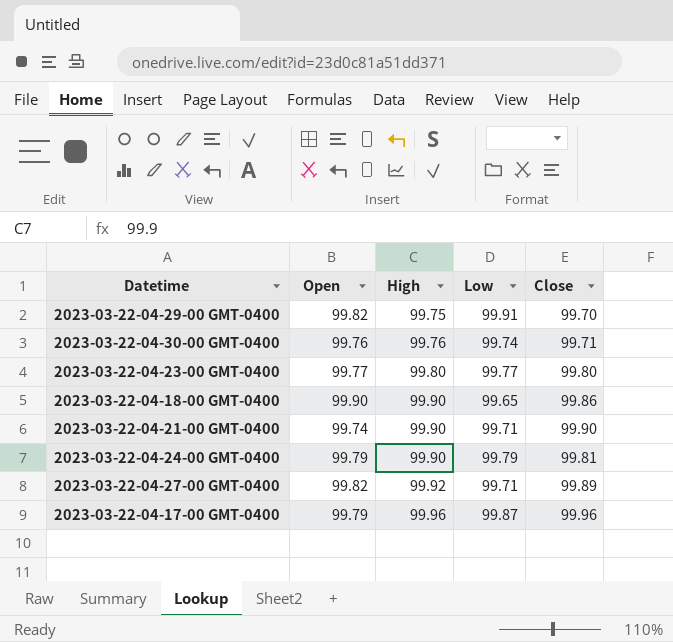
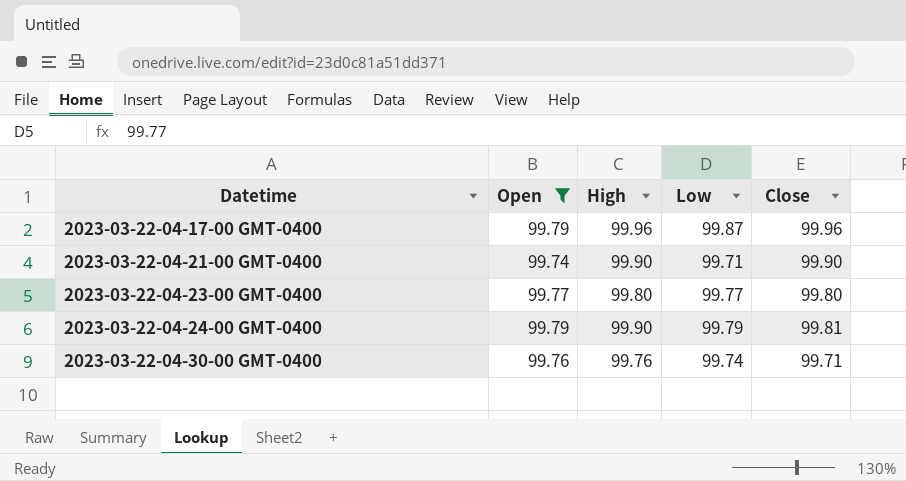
filter: none -> Open <= 99.79
row order: High ascending -> Datetime ascending

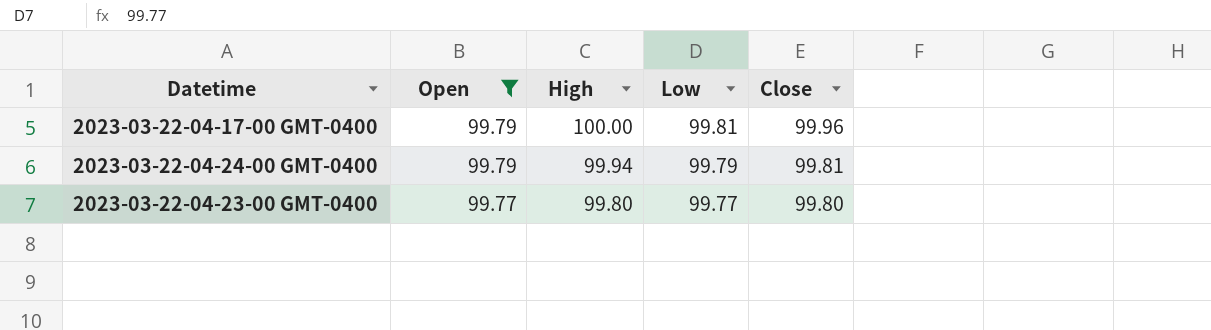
row order: Datetime ascending -> Open descending
row 2023-03-22-04-21-00 GMT-0400: 99.74 | 99.90 | 99.71 | 99.90 -> none
row 2023-03-22-04-30-00 GMT-0400: 99.76 | 99.76 | 99.74 | 99.71 -> none
2023-03-22-04-17-00 GMT-0400 | High: 99.96 -> 100.00
2023-03-22-04-17-00 GMT-0400 | Low: 99.87 -> 99.81
2023-03-22-04-24-00 GMT-0400 | High: 99.90 -> 99.94

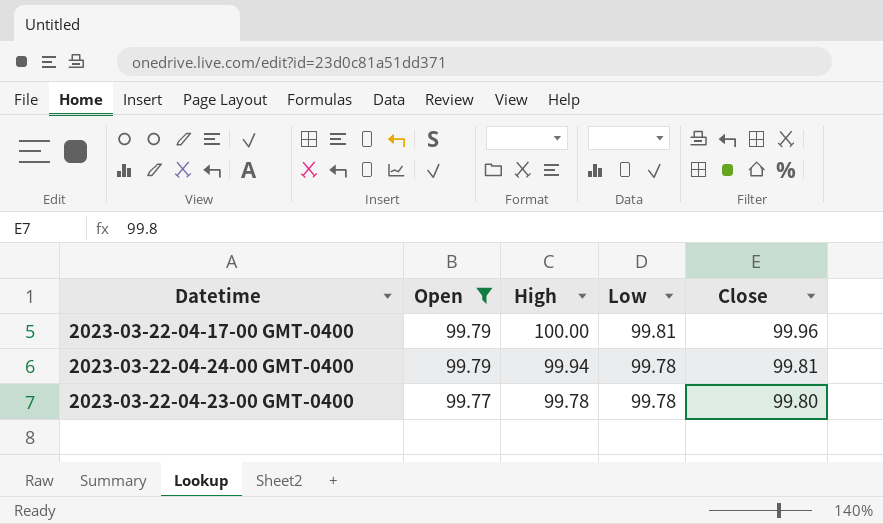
2023-03-22-04-24-00 GMT-0400 | Low: 99.79 -> 99.78
2023-03-22-04-23-00 GMT-0400 | High: 99.80 -> 99.78
2023-03-22-04-23-00 GMT-0400 | Low: 99.77 -> 99.78

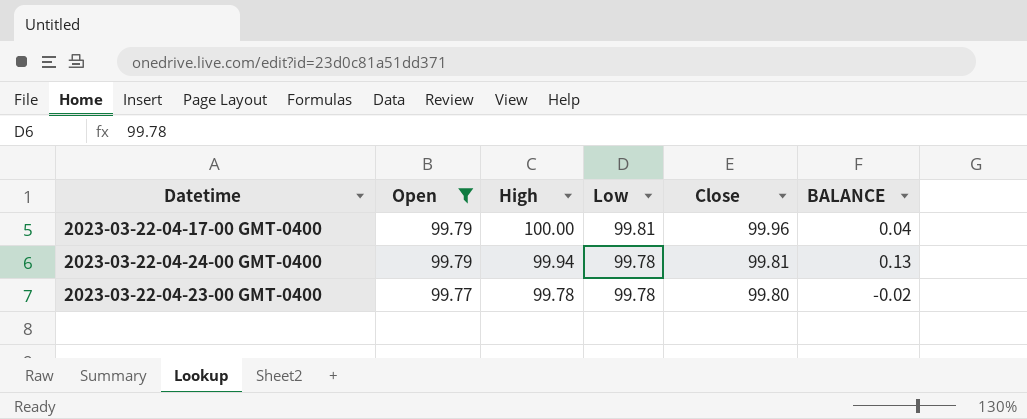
column BALANCE | formula: none -> [High] - [Close]

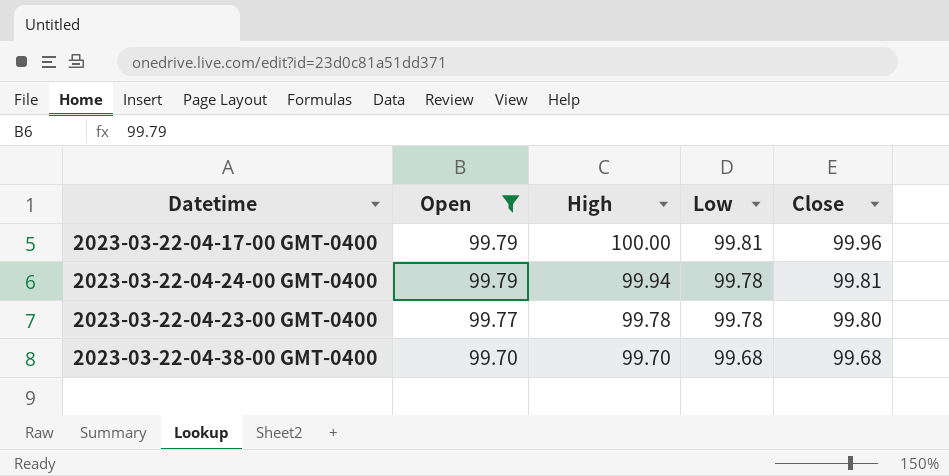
column BALANCE | formula: [High] - [Close] -> none
row 2023-03-22-04-38-00 GMT-0400: none -> 99.70 | 99.70 | 99.68 | 99.68

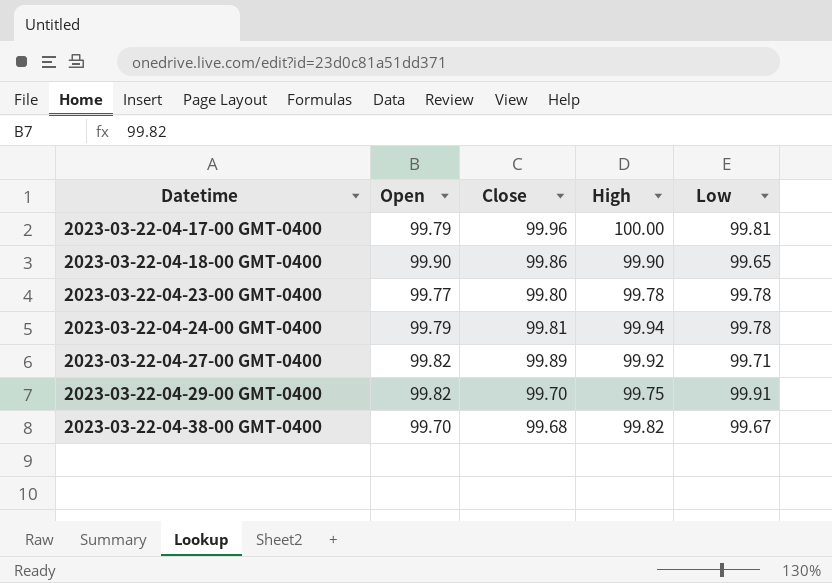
filter: Open <= 99.79 -> none
row order: Open descending -> Datetime ascending
column Close | position: 5 -> 3
2023-03-22-04-38-00 GMT-0400 | High: 99.70 -> 99.82
2023-03-22-04-38-00 GMT-0400 | Low: 99.68 -> 99.67

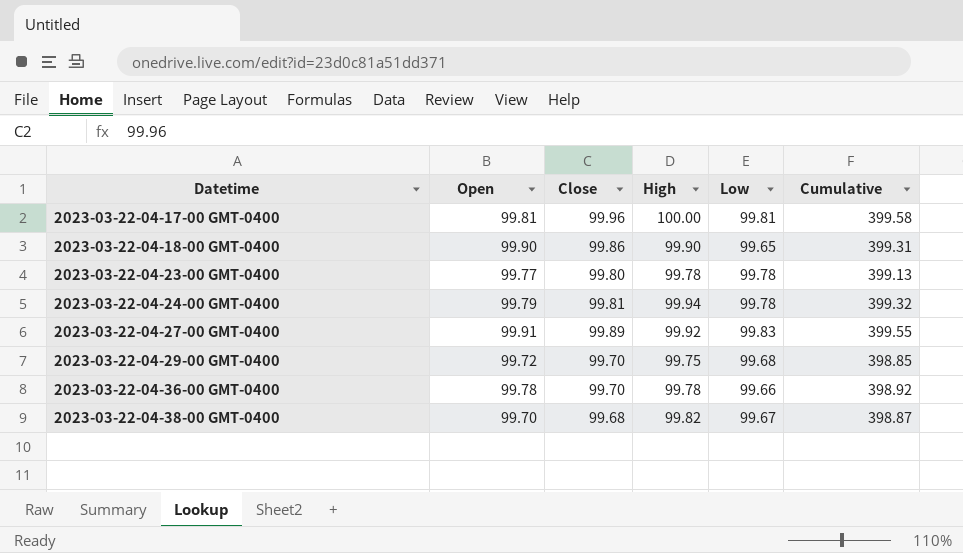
column Cumulative | formula: none -> [Open] + [Close] + [High] + [Low]
2023-03-22-04-17-00 GMT-0400 | Open: 99.79 -> 99.81
2023-03-22-04-27-00 GMT-0400 | Open: 99.82 -> 99.91
2023-03-22-04-27-00 GMT-0400 | Low: 99.71 -> 99.83
2023-03-22-04-29-00 GMT-0400 | Open: 99.82 -> 99.72
2023-03-22-04-29-00 GMT-0400 | Low: 99.91 -> 99.68
row 2023-03-22-04-36-00 GMT-0400: none -> 99.78 | 99.70 | 99.78 | 99.66 | 398.92

